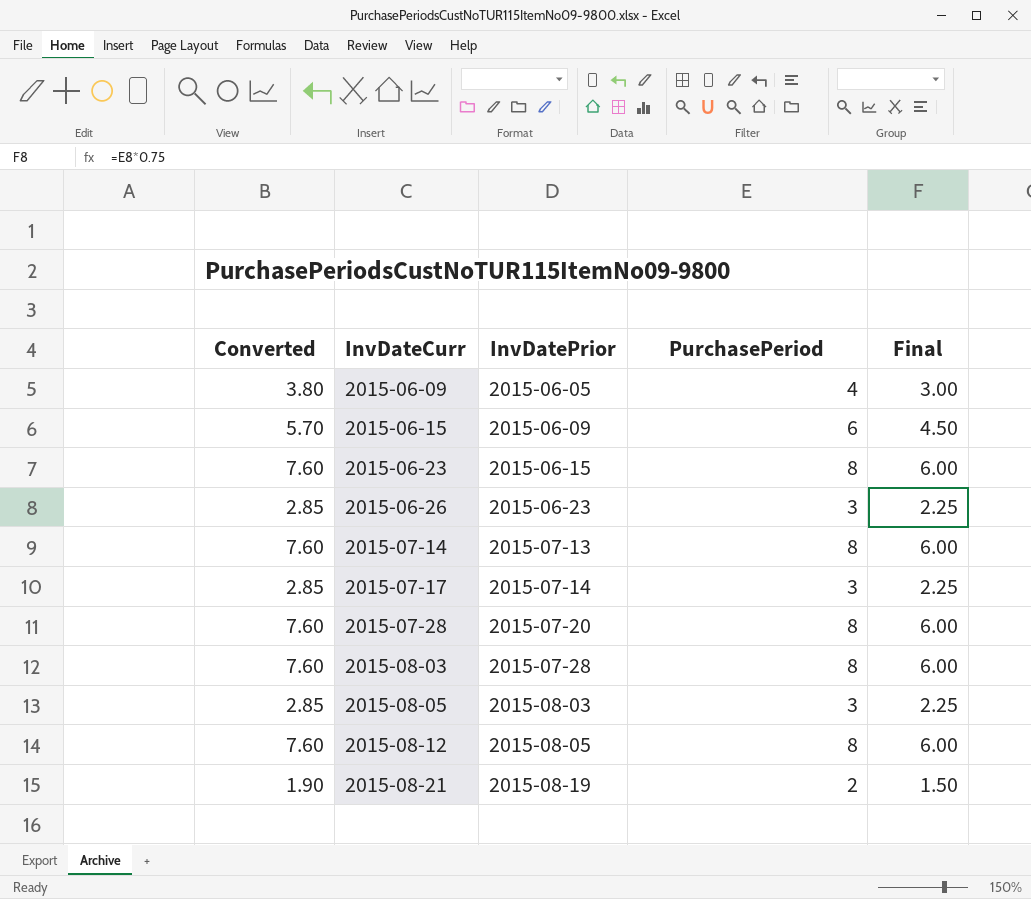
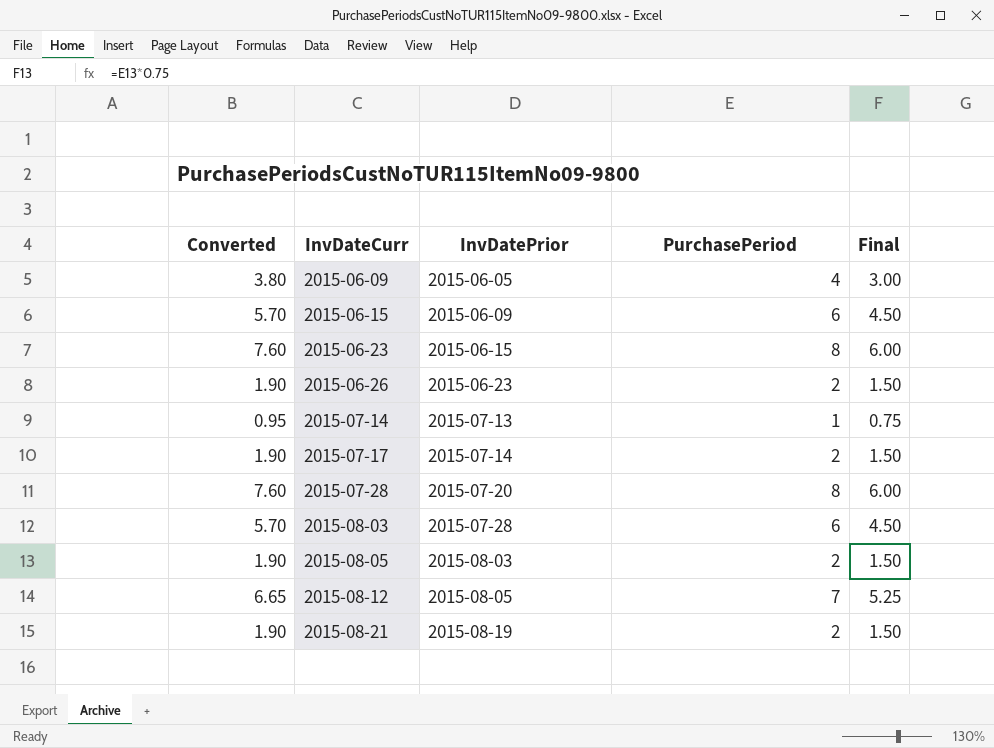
2015-06-26 | Converted: 2.85 -> 1.90
2015-06-26 | PurchasePeriod: 3 -> 2
2015-06-26 | Final: 2.25 -> 1.50
2015-07-14 | Converted: 7.60 -> 0.95
2015-07-14 | PurchasePeriod: 8 -> 1
2015-07-14 | Final: 6.00 -> 0.75
2015-07-17 | Converted: 2.85 -> 1.90
2015-07-17 | PurchasePeriod: 3 -> 2
2015-07-17 | Final: 2.25 -> 1.50
2015-08-03 | Converted: 7.60 -> 5.70
2015-08-03 | PurchasePeriod: 8 -> 6
2015-08-03 | Final: 6.00 -> 4.50
2015-08-05 | Converted: 2.85 -> 1.90
2015-08-05 | PurchasePeriod: 3 -> 2
2015-08-05 | Final: 2.25 -> 1.50
2015-08-12 | Converted: 7.60 -> 6.65
2015-08-12 | PurchasePeriod: 8 -> 7
2015-08-12 | Final: 6.00 -> 5.25

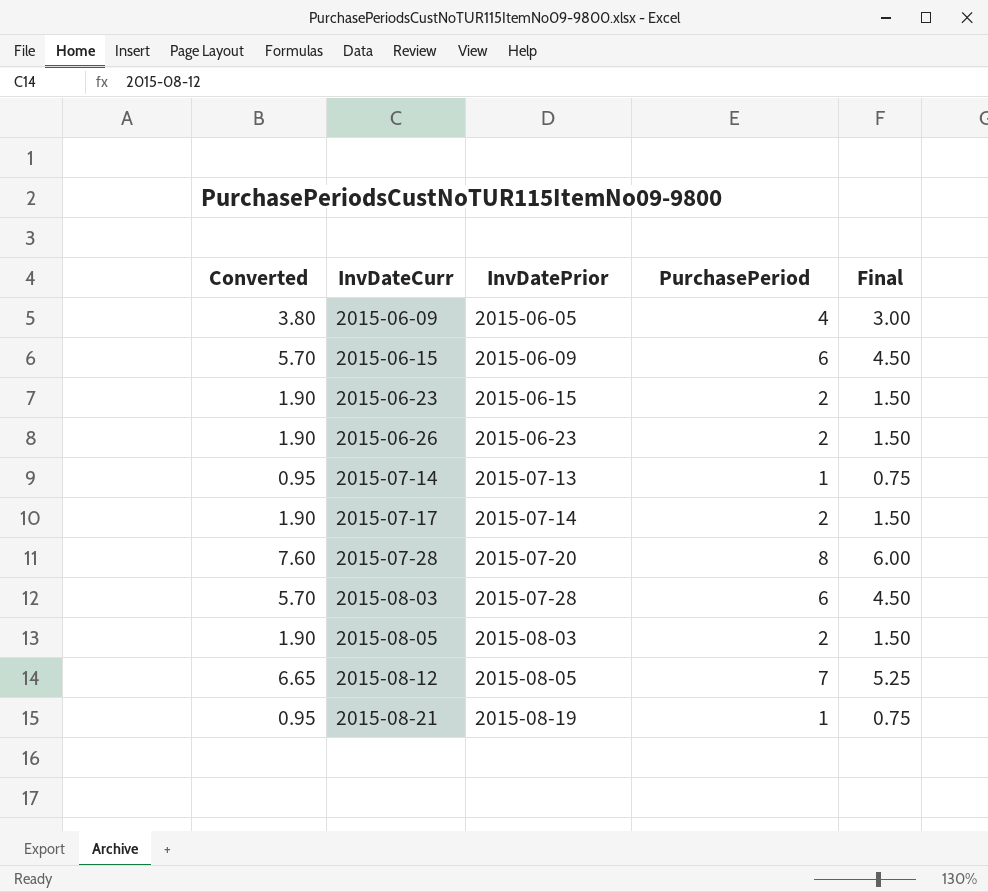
2015-06-23 | Converted: 7.60 -> 1.90
2015-06-23 | PurchasePeriod: 8 -> 2
2015-06-23 | Final: 6.00 -> 1.50
2015-08-21 | Converted: 1.90 -> 0.95
2015-08-21 | PurchasePeriod: 2 -> 1
2015-08-21 | Final: 1.50 -> 0.75

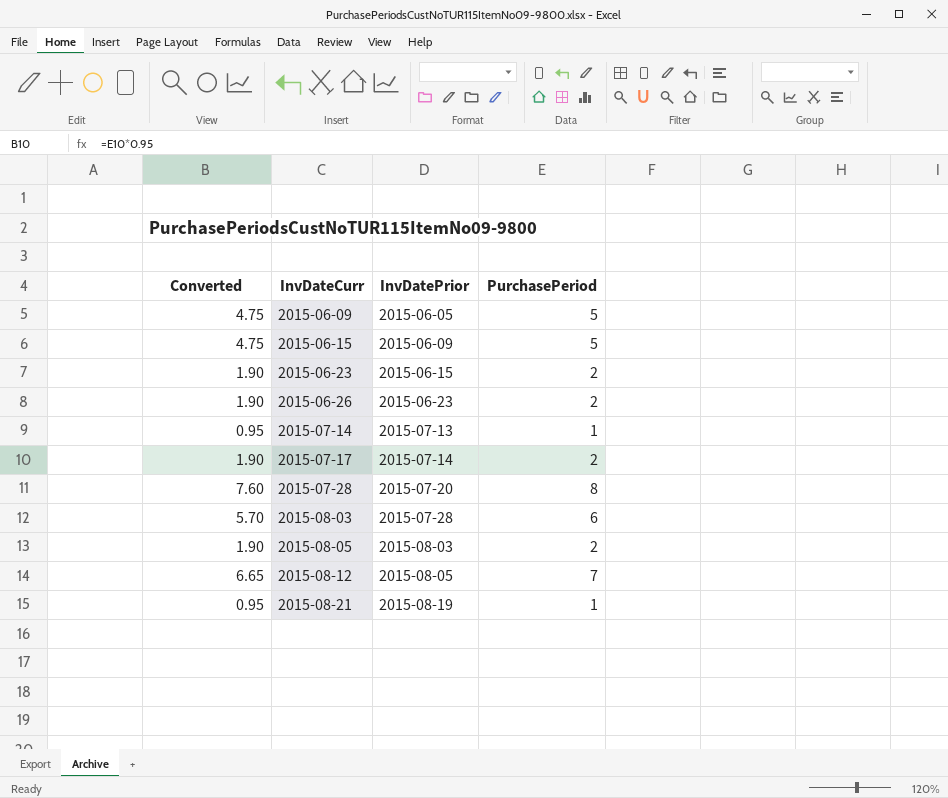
column Final | formula: [PurchasePeriod] * 0.75 -> none
2015-06-09 | Converted: 3.80 -> 4.75
2015-06-09 | PurchasePeriod: 4 -> 5
2015-06-15 | Converted: 5.70 -> 4.75
2015-06-15 | PurchasePeriod: 6 -> 5

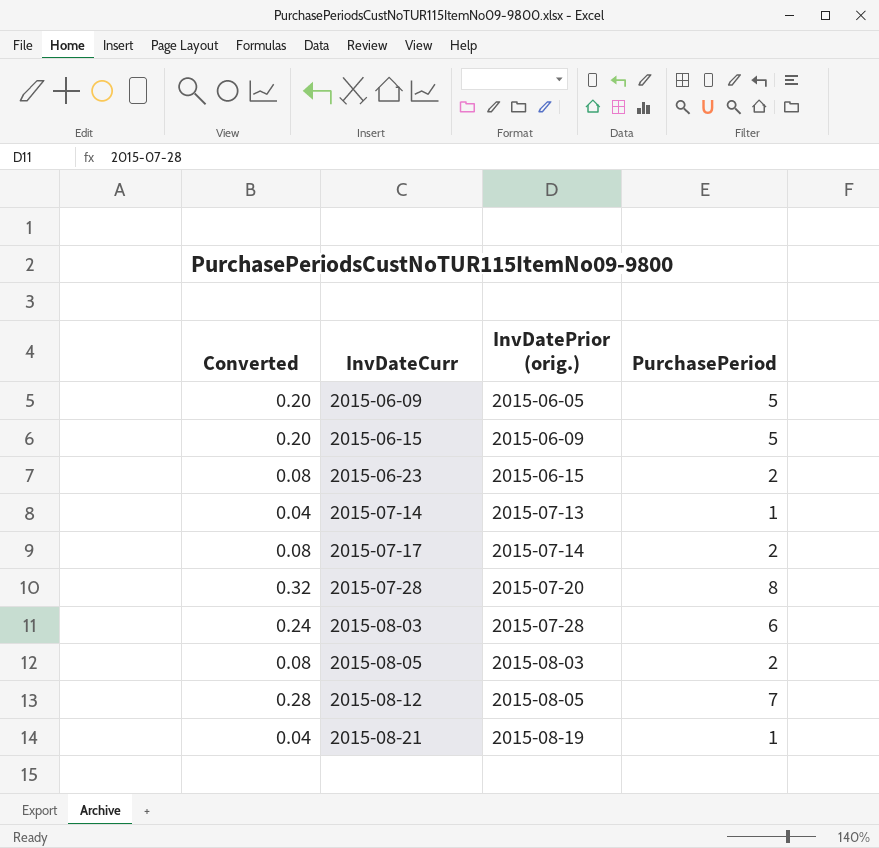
column Converted | formula: [PurchasePeriod] * 0.95 -> [PurchasePeriod] * 0.04
column name: InvDatePrior -> InvDatePrior (orig.)
row 2015-06-26: 1.90 | 2015-06-23 | 2 -> none

